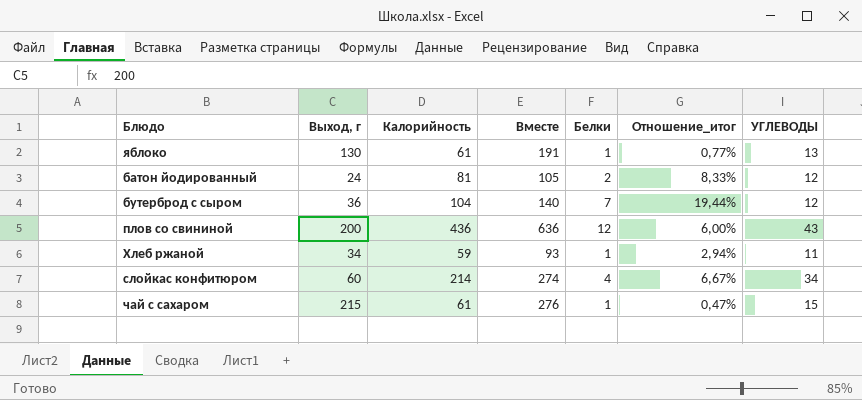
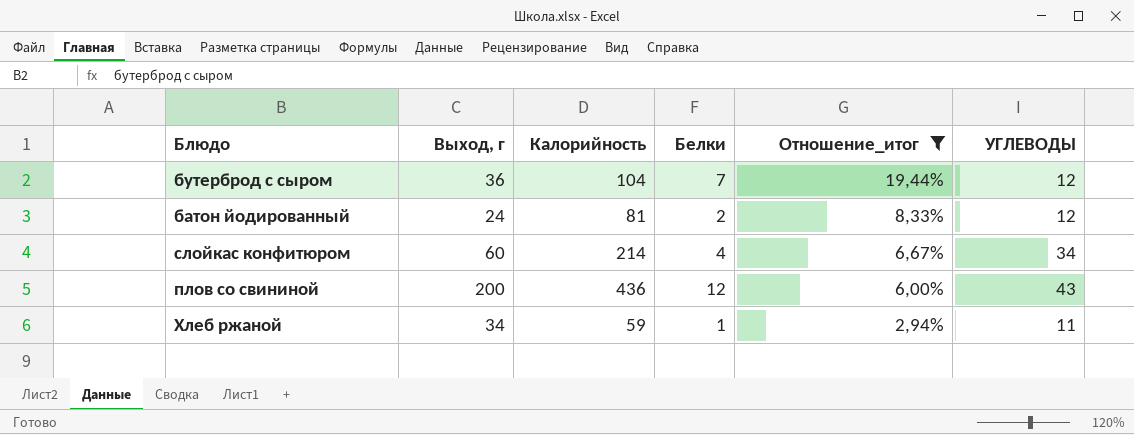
filter: none -> Отношение_итог >= 2,94%
row order: none -> Отношение_итог descending
column Вместе | formula: [Выход, г] + [Калорийность] -> none

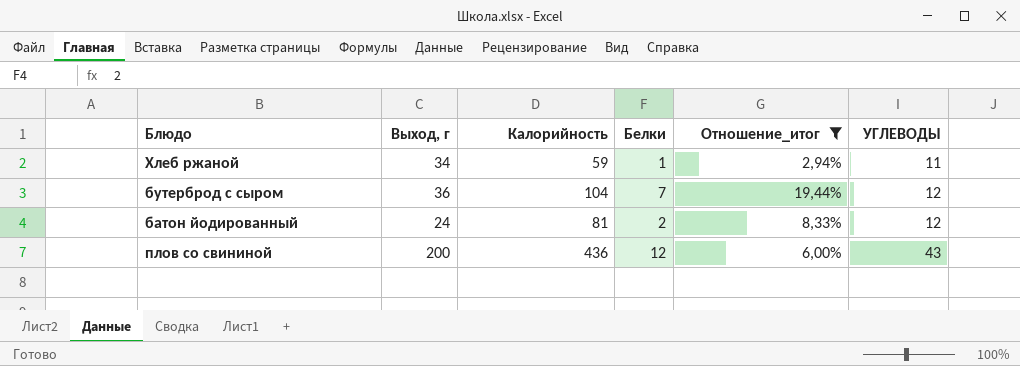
row order: Отношение_итог descending -> УГЛЕВОДЫ ascending
row слойкас конфитюром: 60 | 214 | 4 | 6,67% | 34 -> none

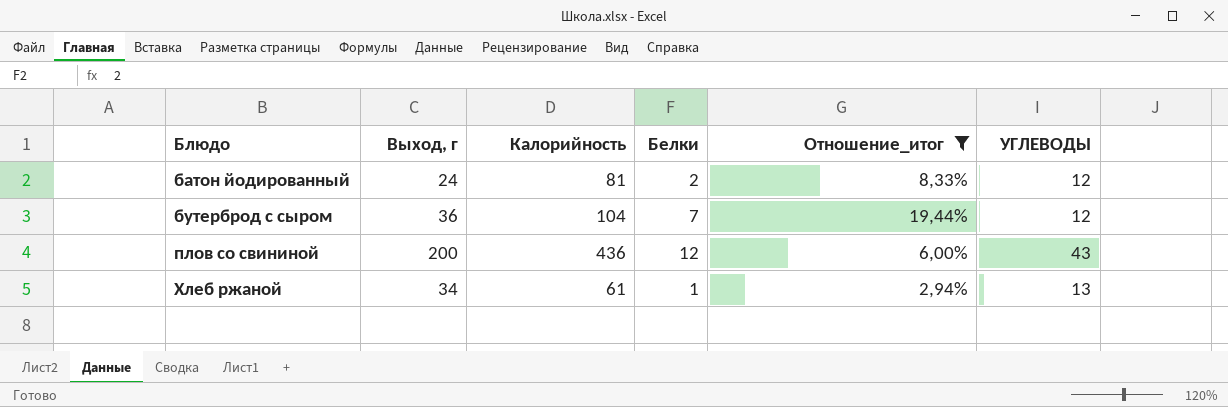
row order: УГЛЕВОДЫ ascending -> Блюдо ascending
Хлеб ржаной | Калорийность: 59 -> 61
Хлеб ржаной | УГЛЕВОДЫ: 11 -> 13

